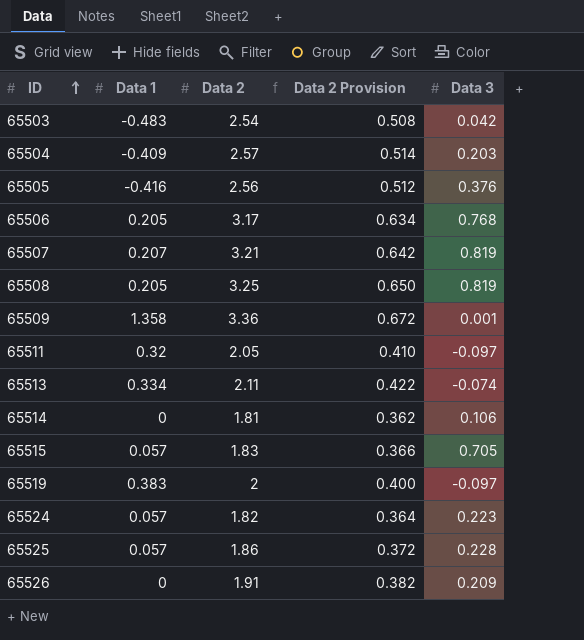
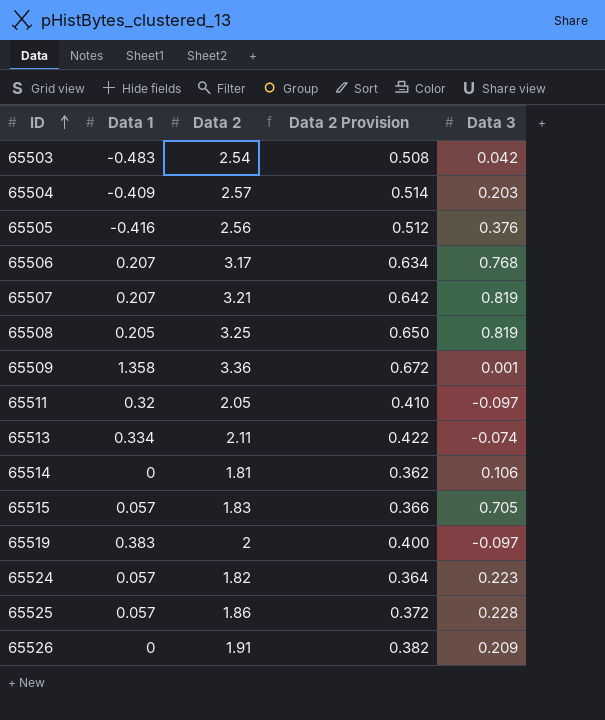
65506 | Data 1: 0.205 -> 0.207

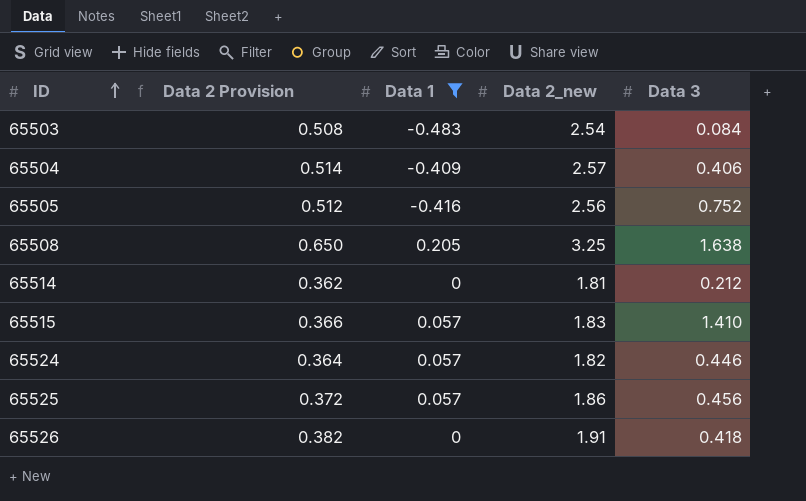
filter: none -> Data 1 <= 0.205
column Data 2 Provision | position: 4 -> 2
column name: Data 2 -> Data 2_new
65503 | Data 3: 0.042 -> 0.084
65504 | Data 3: 0.203 -> 0.406
65505 | Data 3: 0.376 -> 0.752
65508 | Data 3: 0.819 -> 1.638
65514 | Data 3: 0.106 -> 0.212
65515 | Data 3: 0.705 -> 1.410
65524 | Data 3: 0.223 -> 0.446
65525 | Data 3: 0.228 -> 0.456
65526 | Data 3: 0.209 -> 0.418

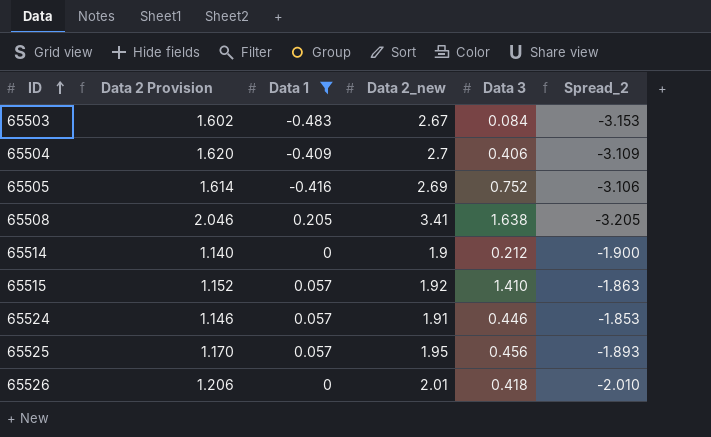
column Data 2 Provision | formula: [Data 2_new] * 0.2 -> [Data 2_new] * 0.6
column Spread_2 | formula: none -> [Data 1] - [Data 2_new]
65503 | Data 2_new: 2.54 -> 2.67
65504 | Data 2_new: 2.57 -> 2.7
65505 | Data 2_new: 2.56 -> 2.69
65508 | Data 2_new: 3.25 -> 3.41
65514 | Data 2_new: 1.81 -> 1.9
65515 | Data 2_new: 1.83 -> 1.92
65524 | Data 2_new: 1.82 -> 1.91
65525 | Data 2_new: 1.86 -> 1.95
65526 | Data 2_new: 1.91 -> 2.01

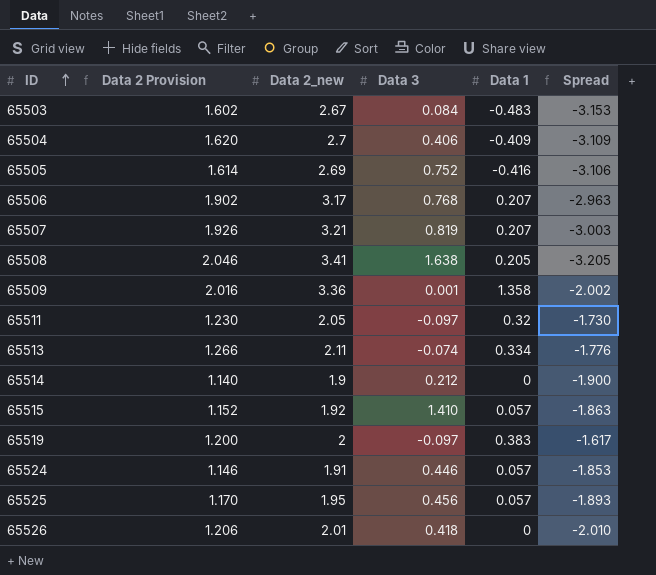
filter: Data 1 <= 0.205 -> none
column Data 1 | position: 3 -> 5
column name: Spread_2 -> Spread

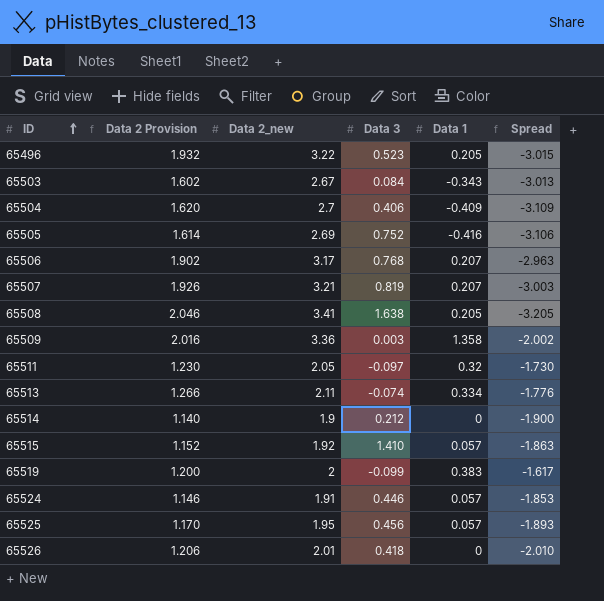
row 65496: none -> 1.932 | 3.22 | 0.523 | 0.205 | -3.015
65503 | Data 1: -0.483 -> -0.343
65503 | Spread: -3.153 -> -3.013
65509 | Data 3: 0.001 -> 0.003
65519 | Data 3: -0.097 -> -0.099

